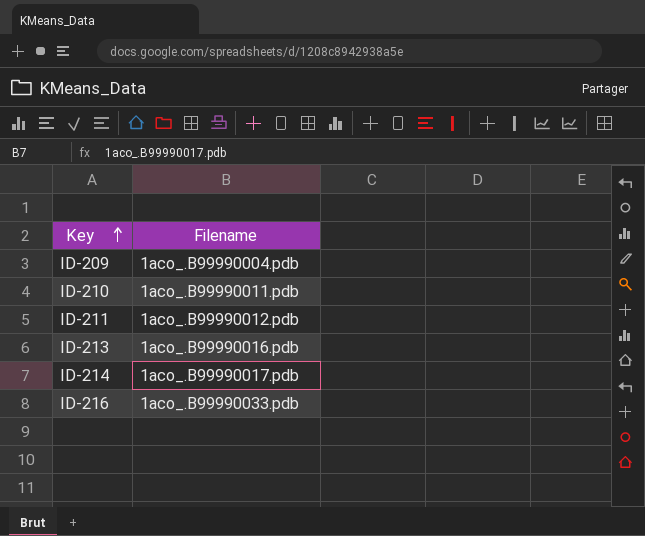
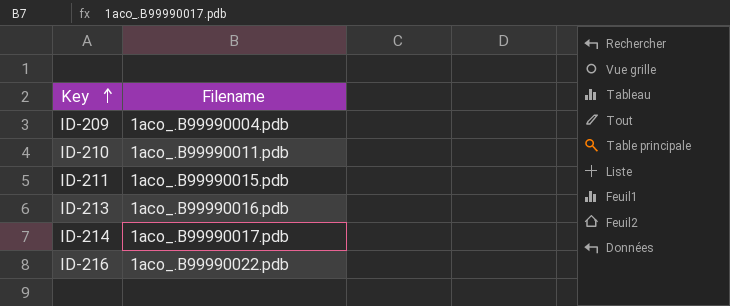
ID-211 | Filename: 1aco_.B99990012.pdb -> 1aco_.B99990015.pdb
ID-216 | Filename: 1aco_.B99990033.pdb -> 1aco_.B99990022.pdb

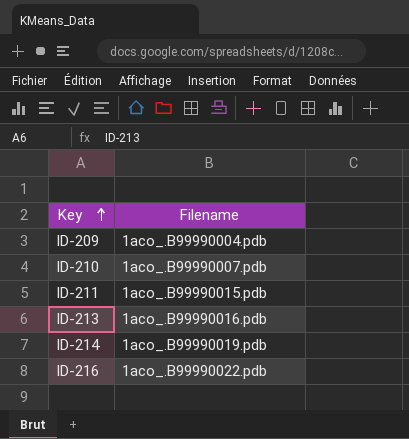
ID-210 | Filename: 1aco_.B99990011.pdb -> 1aco_.B99990007.pdb
ID-214 | Filename: 1aco_.B99990017.pdb -> 1aco_.B99990019.pdb

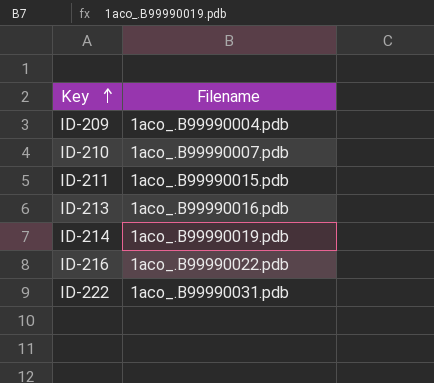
row ID-222: none -> 1aco_.B99990031.pdb

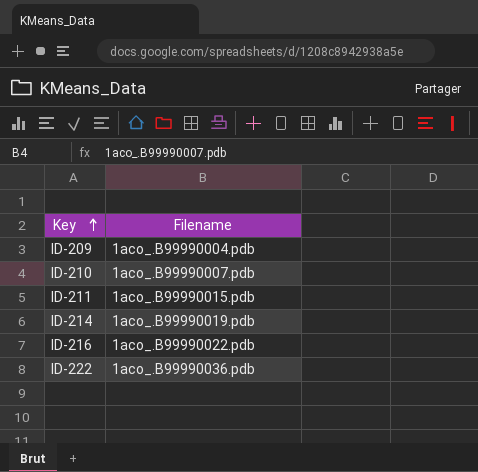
row ID-213: 1aco_.B99990016.pdb -> none
ID-222 | Filename: 1aco_.B99990031.pdb -> 1aco_.B99990036.pdb

